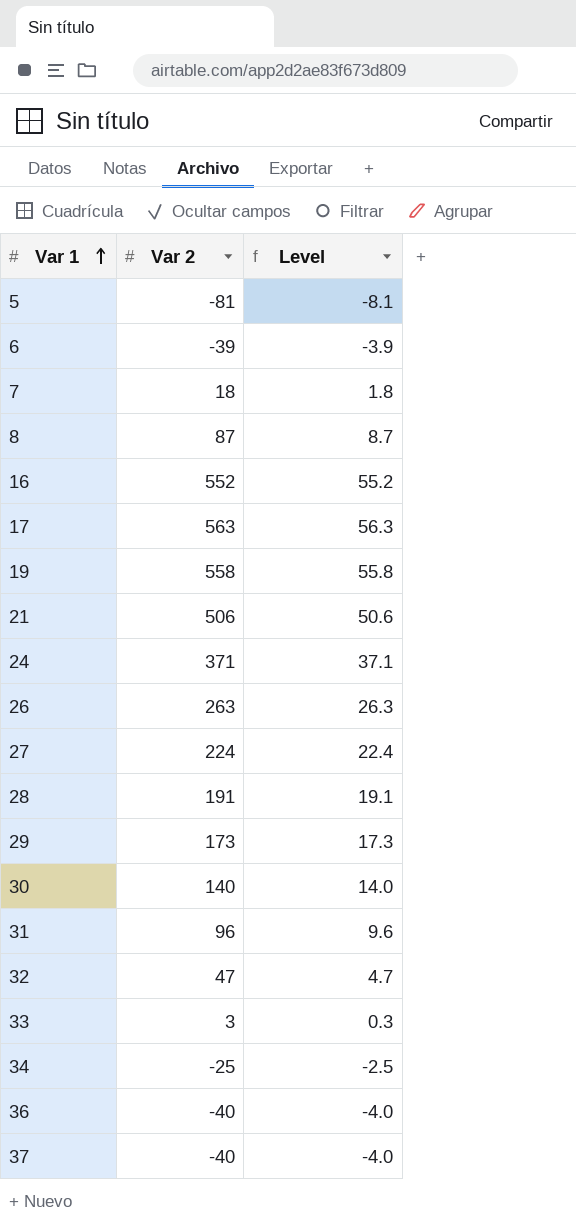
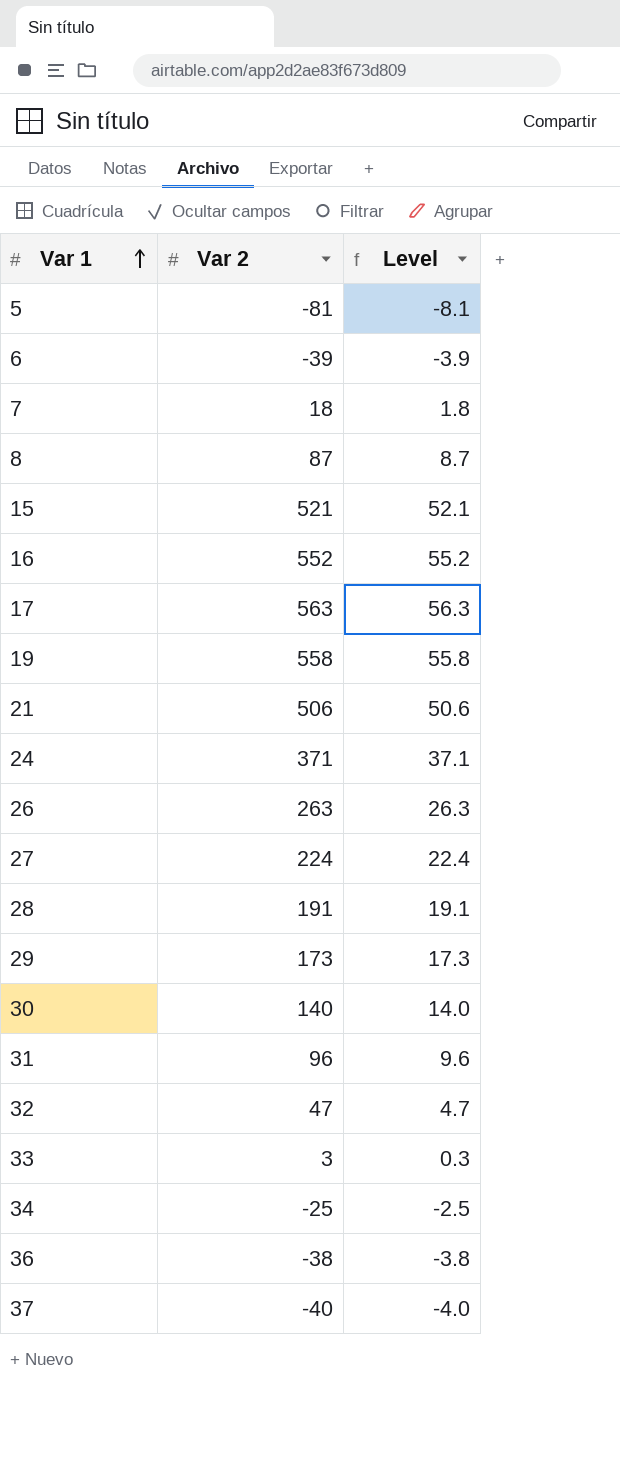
row 15: none -> 521 | 52.1
36 | Var 2: -40 -> -38
36 | Level: -4.0 -> -3.8

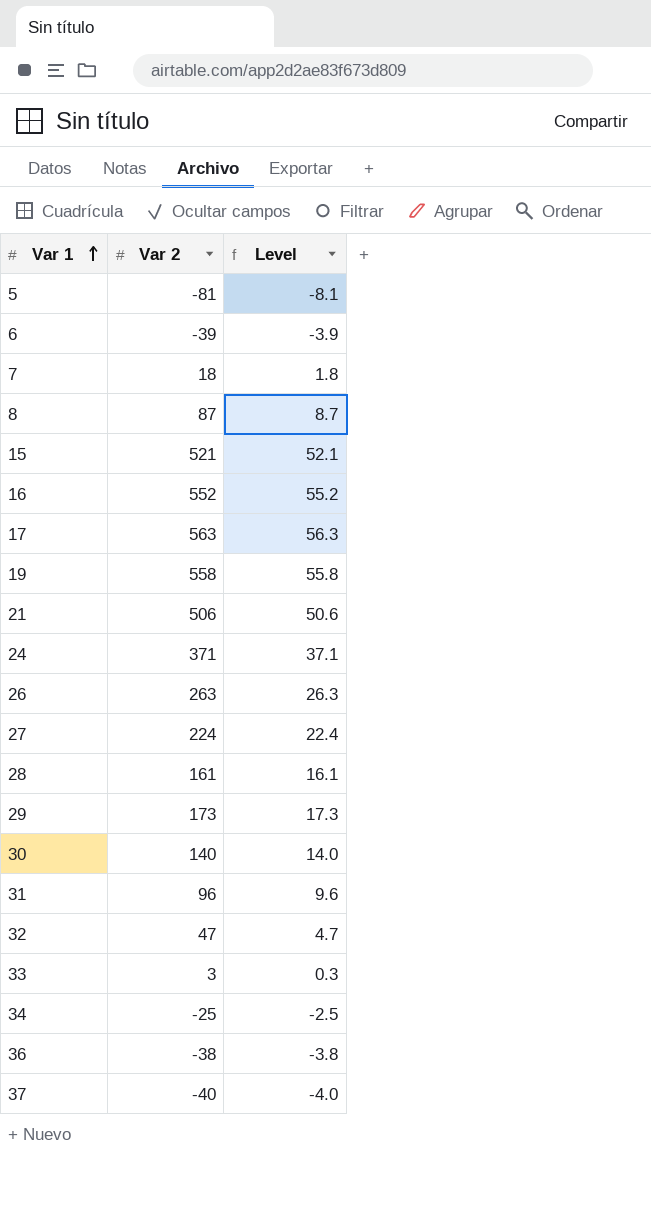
28 | Var 2: 191 -> 161
28 | Level: 19.1 -> 16.1

